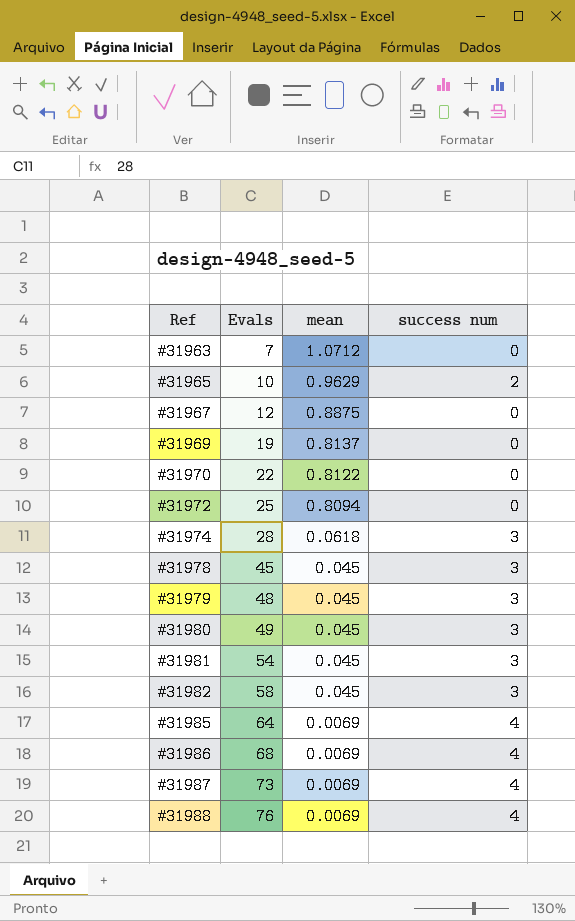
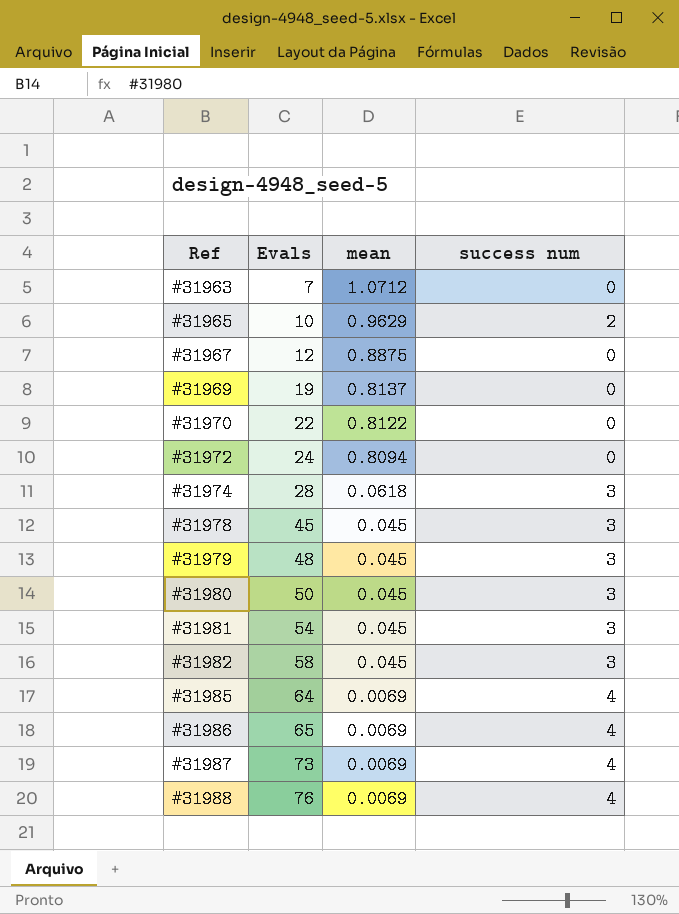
#31972 | Evals: 25 -> 24
#31980 | Evals: 49 -> 50
#31986 | Evals: 68 -> 65

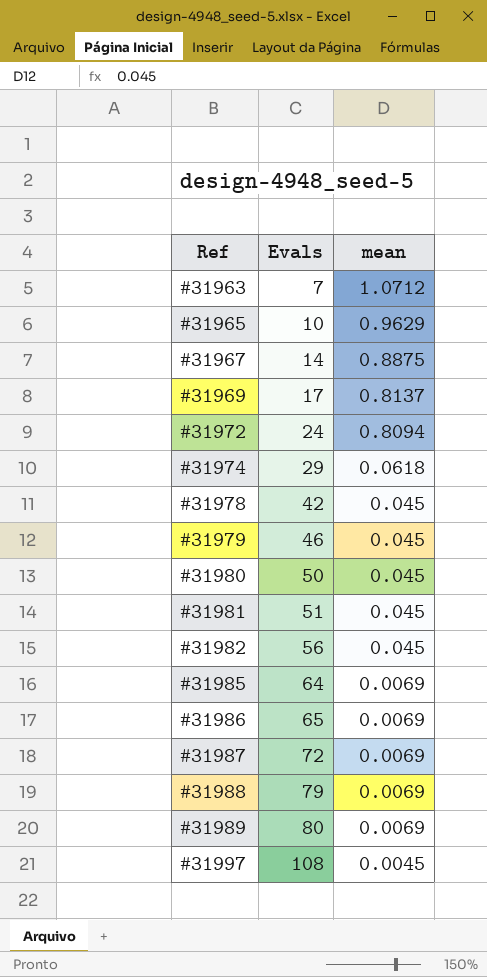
column success num | position: 4 -> none
row #31970: 22 | 0.8122 | 0 -> none
#31967 | Evals: 12 -> 14
#31969 | Evals: 19 -> 17
#31974 | Evals: 28 -> 29
#31978 | Evals: 45 -> 42
#31979 | Evals: 48 -> 46
#31981 | Evals: 54 -> 51
#31982 | Evals: 58 -> 56
#31987 | Evals: 73 -> 72
#31988 | Evals: 76 -> 79
row #31989: none -> 80 | 0.0069
row #31997: none -> 108 | 0.0045

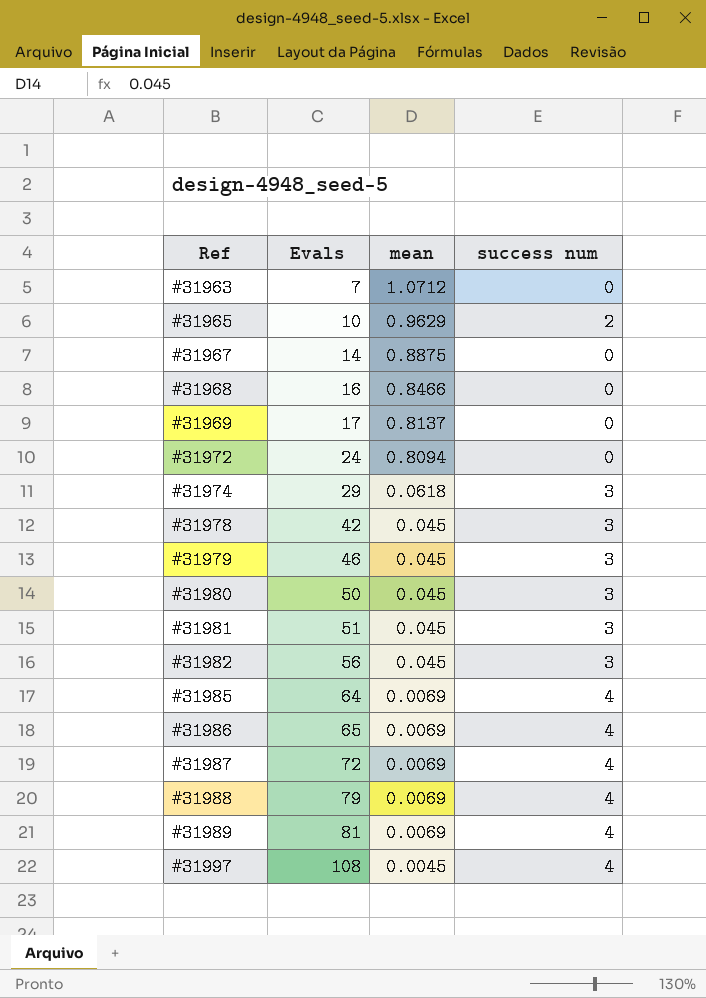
column success num | position: none -> 4
row #31968: none -> 16 | 0.8466 | 0
#31989 | Evals: 80 -> 81

